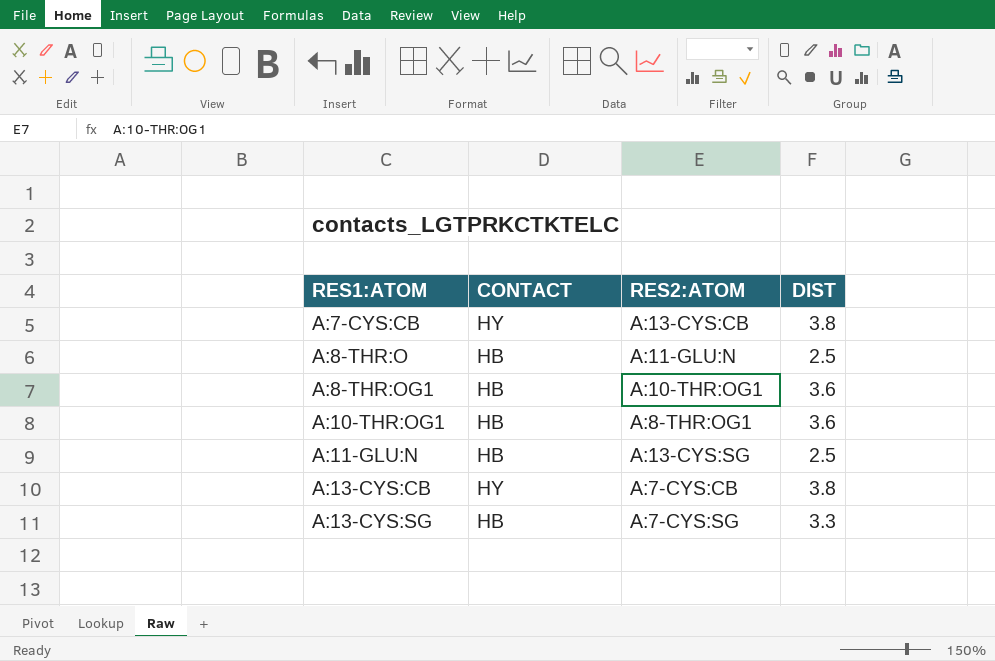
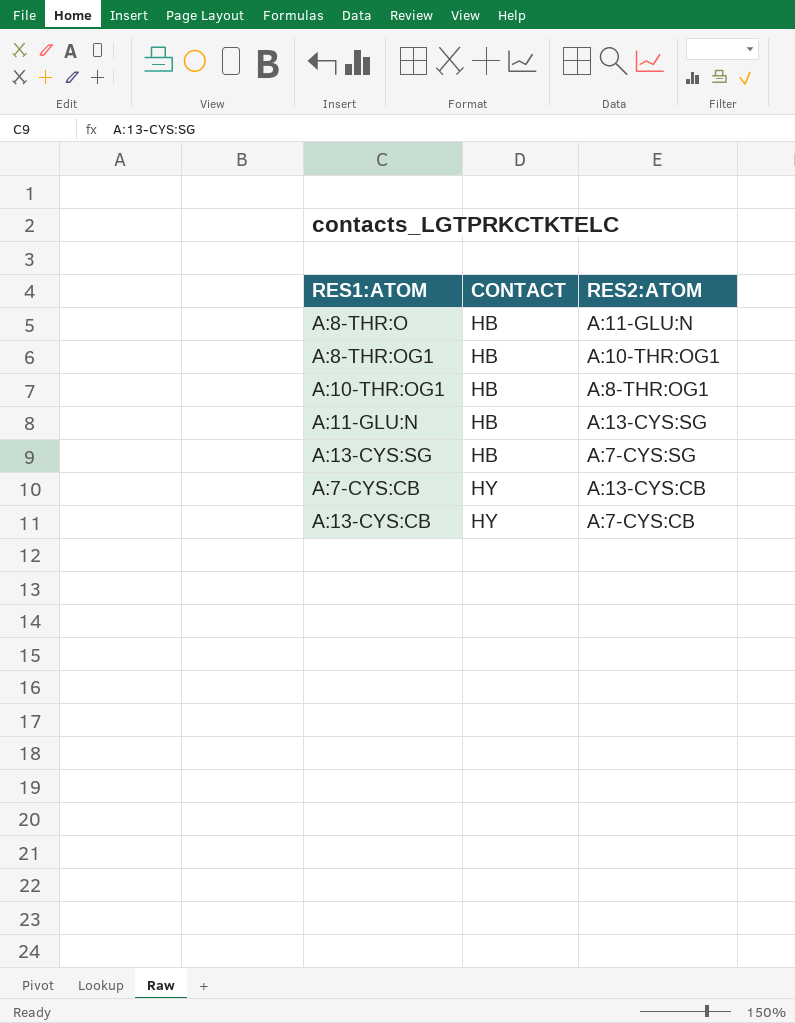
row order: RES1:ATOM ascending -> CONTACT ascending
column DIST | position: 4 -> none

